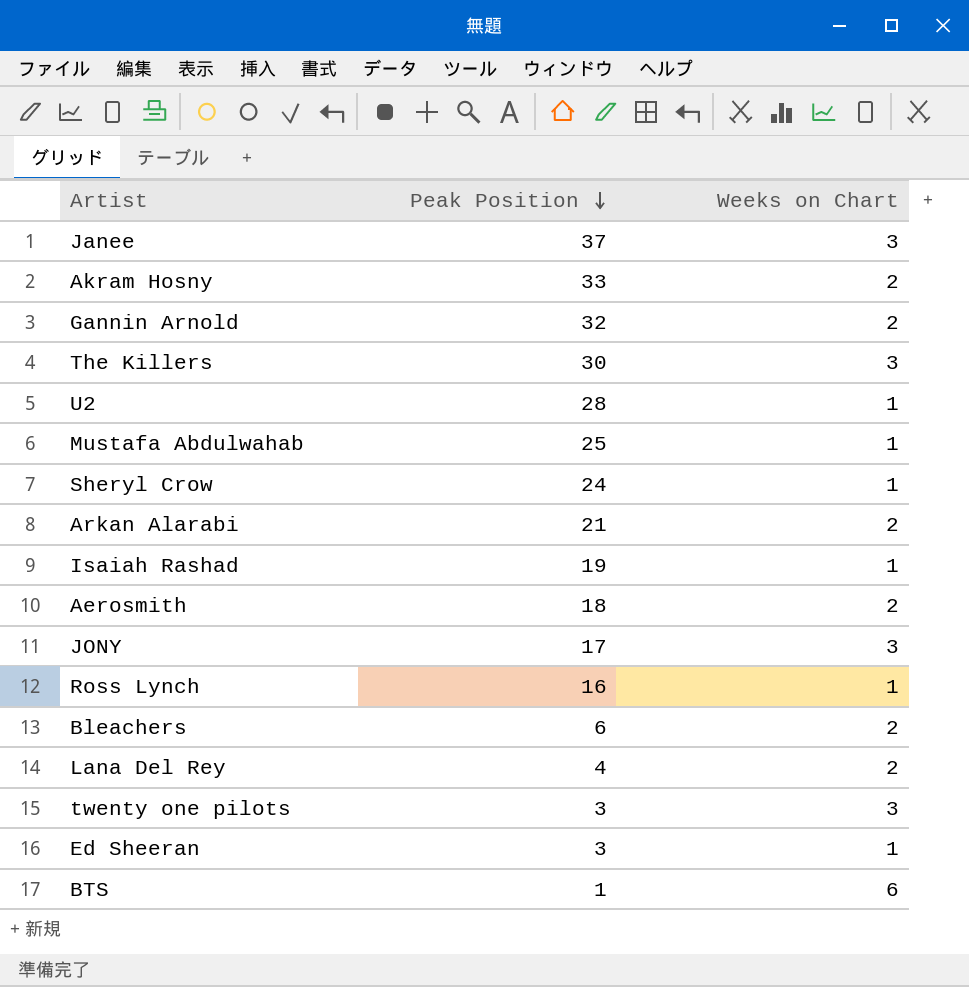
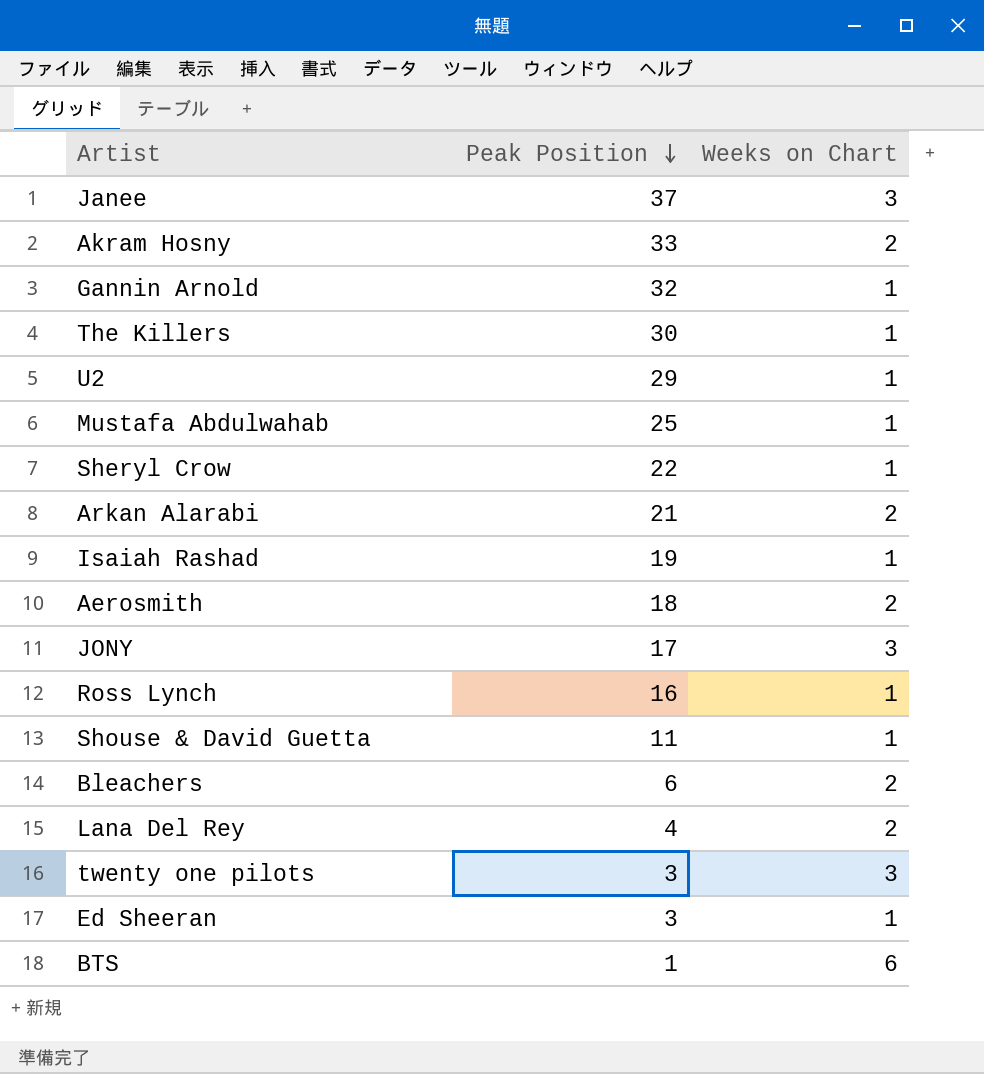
Gannin Arnold | Weeks on Chart: 2 -> 1
The Killers | Weeks on Chart: 3 -> 1
U2 | Peak Position: 28 -> 29
Sheryl Crow | Peak Position: 24 -> 22
row Shouse & David Guetta: none -> 11 | 1

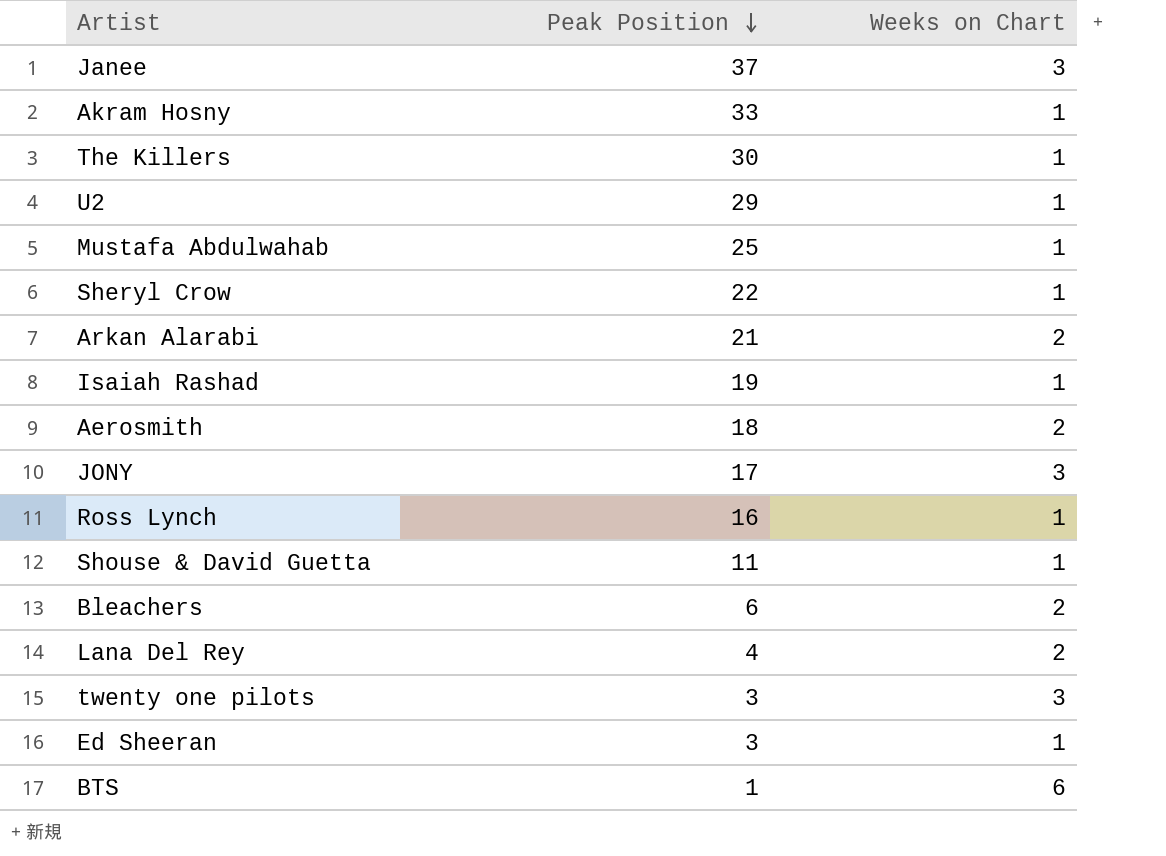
row Gannin Arnold: 32 | 1 -> none
Akram Hosny | Weeks on Chart: 2 -> 1

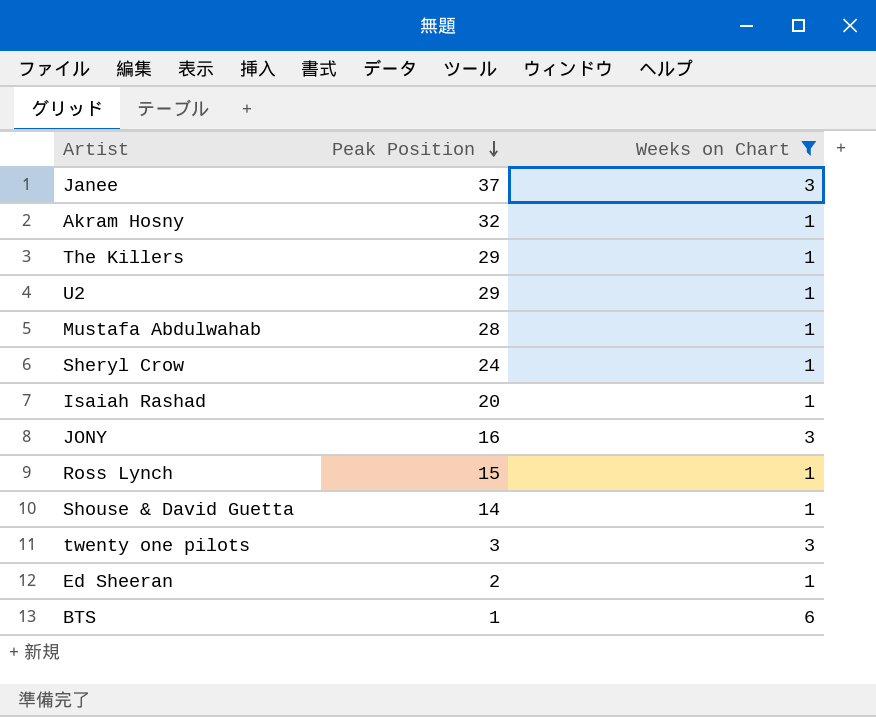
filter: none -> Weeks on Chart != 2
Akram Hosny | Peak Position: 33 -> 32
The Killers | Peak Position: 30 -> 29
Mustafa Abdulwahab | Peak Position: 25 -> 28
Sheryl Crow | Peak Position: 22 -> 24
Isaiah Rashad | Peak Position: 19 -> 20
JONY | Peak Position: 17 -> 16
Ross Lynch | Peak Position: 16 -> 15
Shouse & David Guetta | Peak Position: 11 -> 14
Ed Sheeran | Peak Position: 3 -> 2

